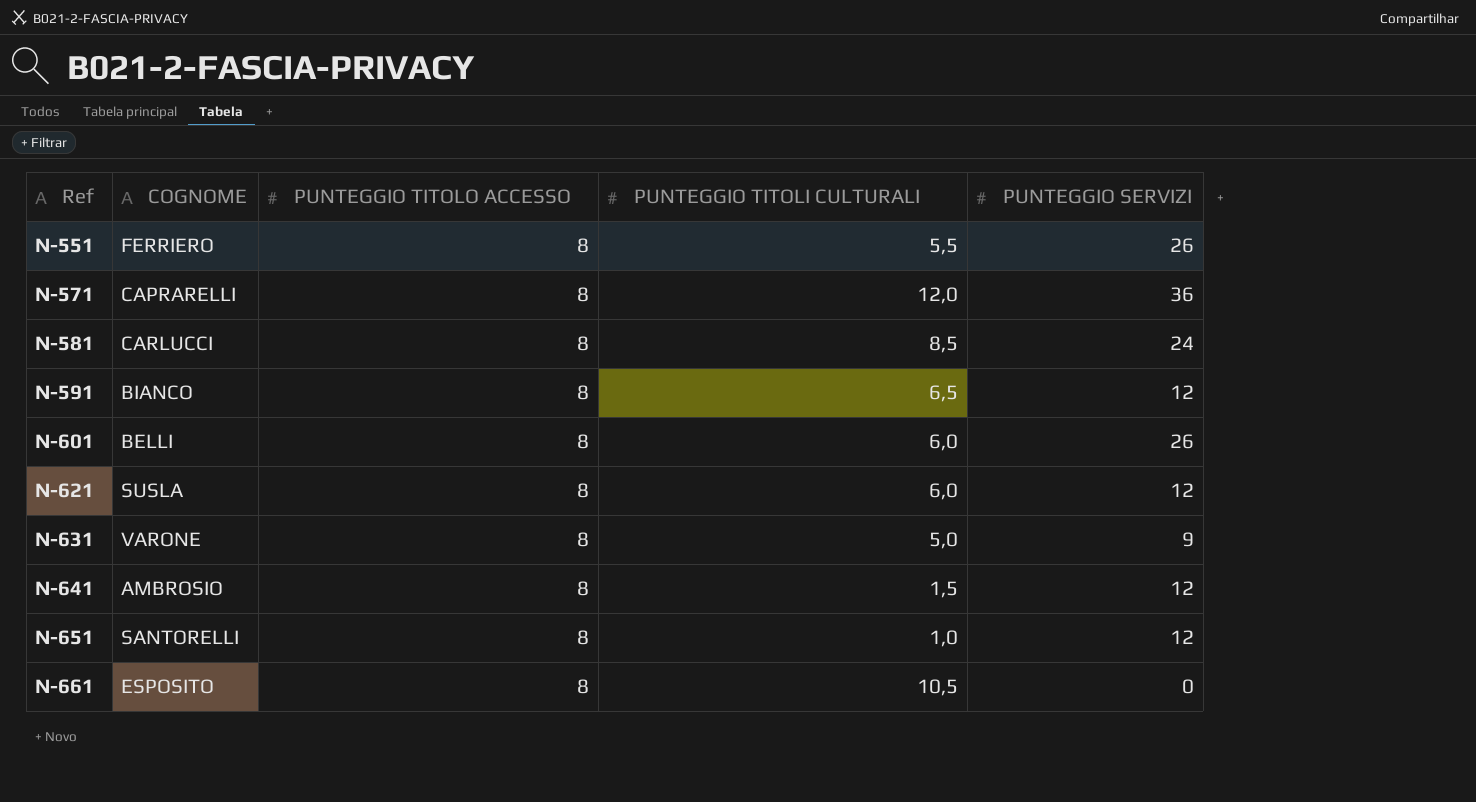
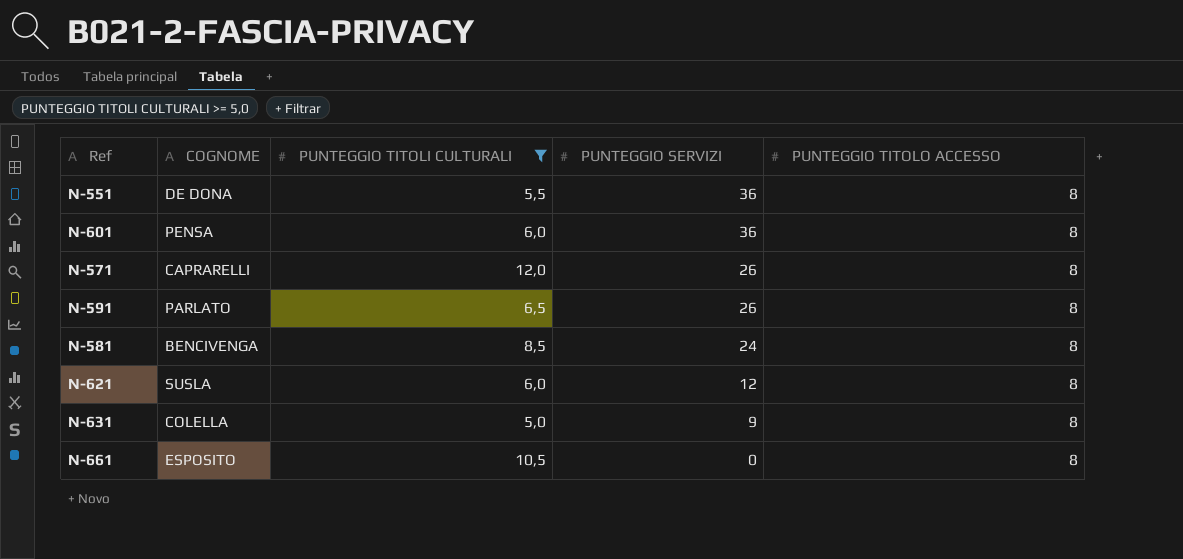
filter: none -> PUNTEGGIO TITOLI CULTURALI >= 5,0
row order: Ref ascending -> PUNTEGGIO SERVIZI descending
column PUNTEGGIO TITOLO ACCESSO | position: 3 -> 5
N-551 | COGNOME: FERRIERO -> DE DONA
N-551 | PUNTEGGIO SERVIZI: 26 -> 36
N-601 | COGNOME: BELLI -> PENSA
N-601 | PUNTEGGIO SERVIZI: 26 -> 36
N-571 | PUNTEGGIO SERVIZI: 36 -> 26
N-591 | COGNOME: BIANCO -> PARLATO
N-591 | PUNTEGGIO SERVIZI: 12 -> 26
N-581 | COGNOME: CARLUCCI -> BENCIVENGA
N-631 | COGNOME: VARONE -> COLELLA

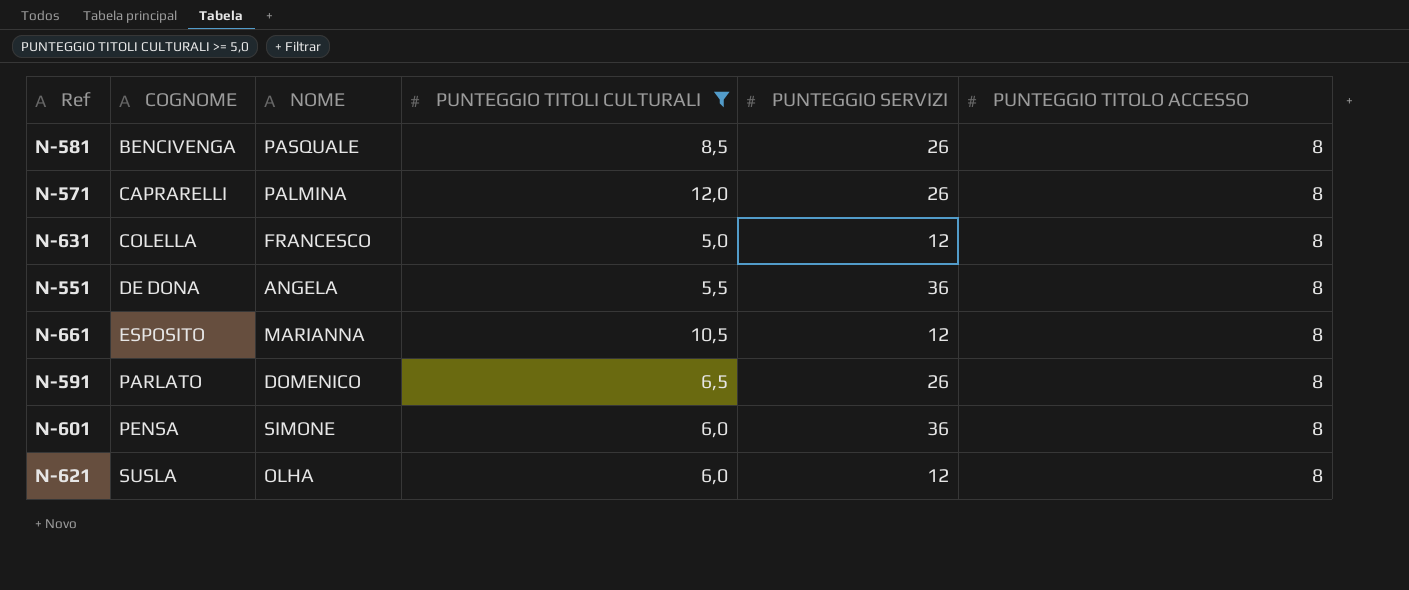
row order: PUNTEGGIO SERVIZI descending -> COGNOME ascending
column NOME | position: none -> 3
N-581 | PUNTEGGIO SERVIZI: 24 -> 26
N-631 | PUNTEGGIO SERVIZI: 9 -> 12
N-661 | PUNTEGGIO SERVIZI: 0 -> 12

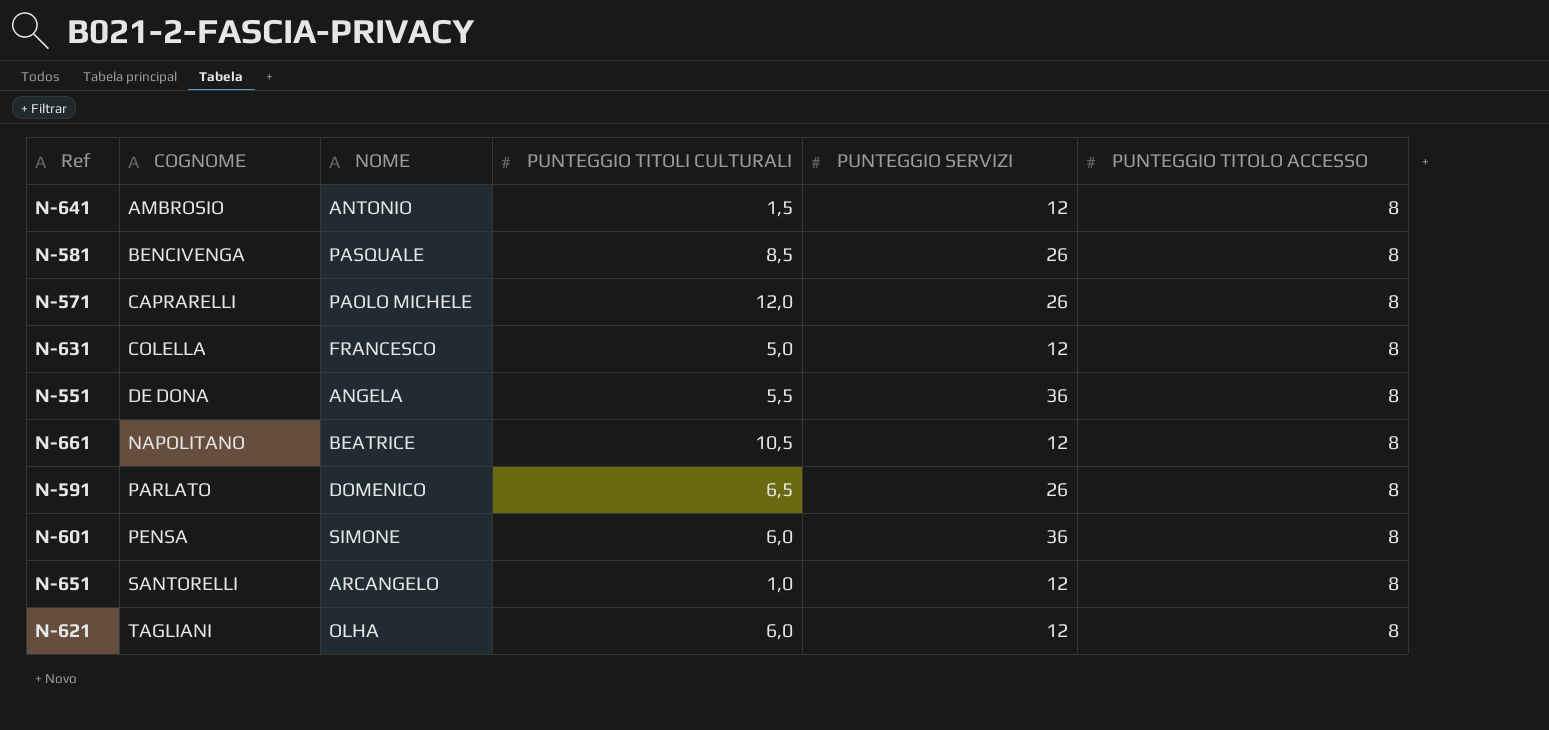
filter: PUNTEGGIO TITOLI CULTURALI >= 5,0 -> none
N-571 | NOME: PALMINA -> PAOLO MICHELE
N-661 | COGNOME: ESPOSITO -> NAPOLITANO
N-661 | NOME: MARIANNA -> BEATRICE
N-621 | COGNOME: SUSLA -> TAGLIANI

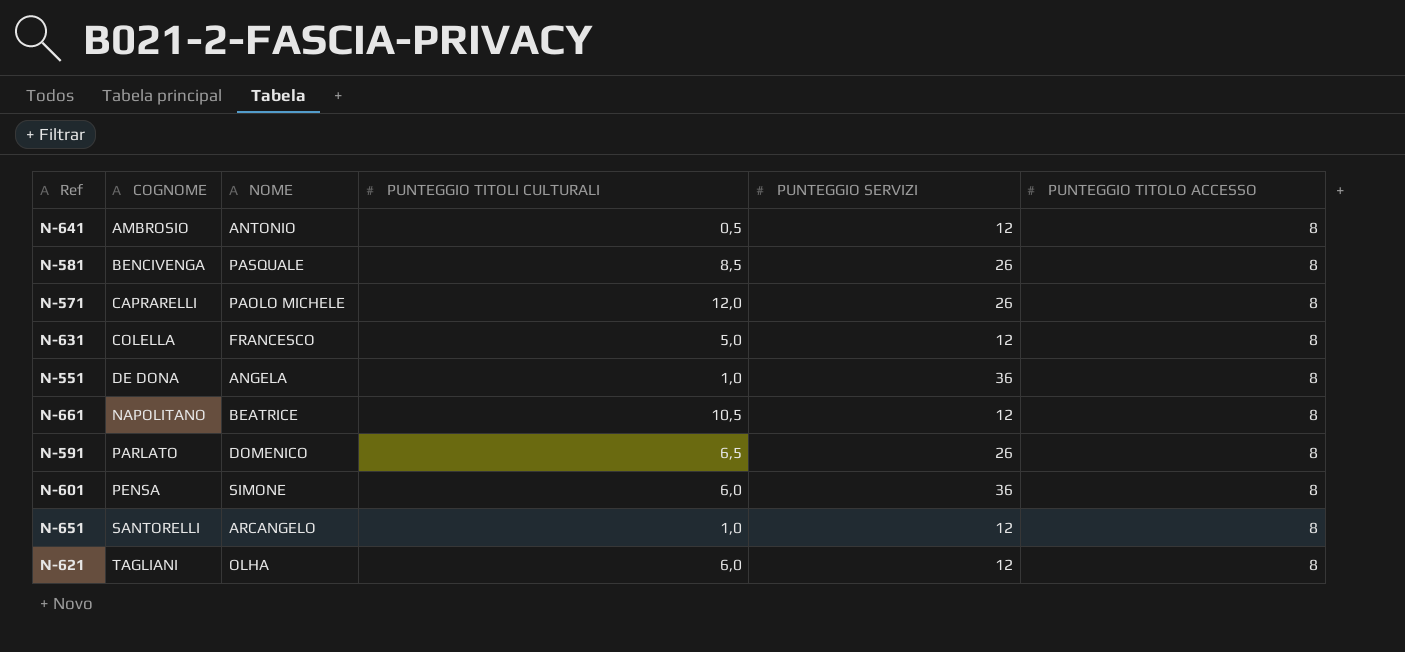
N-641 | PUNTEGGIO TITOLI CULTURALI: 1,5 -> 0,5
N-551 | PUNTEGGIO TITOLI CULTURALI: 5,5 -> 1,0

